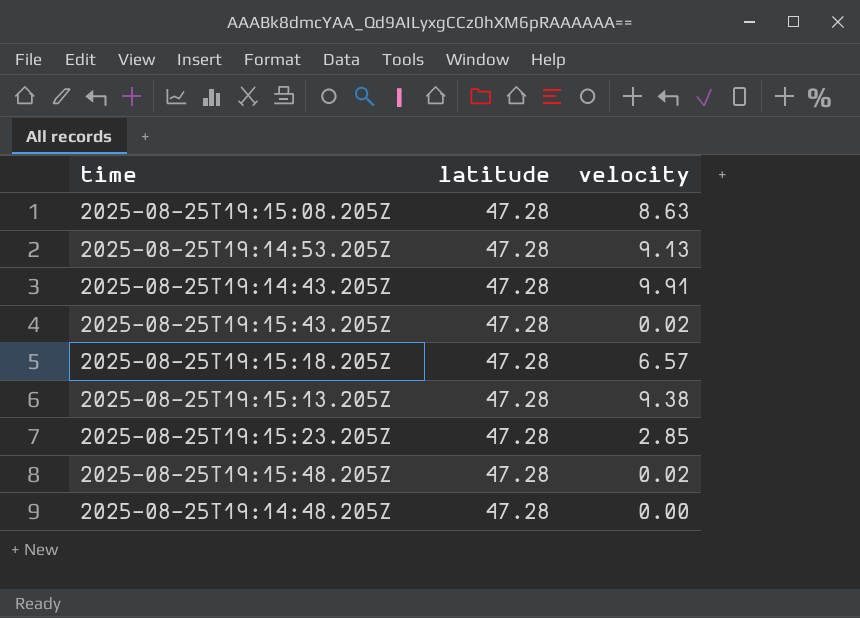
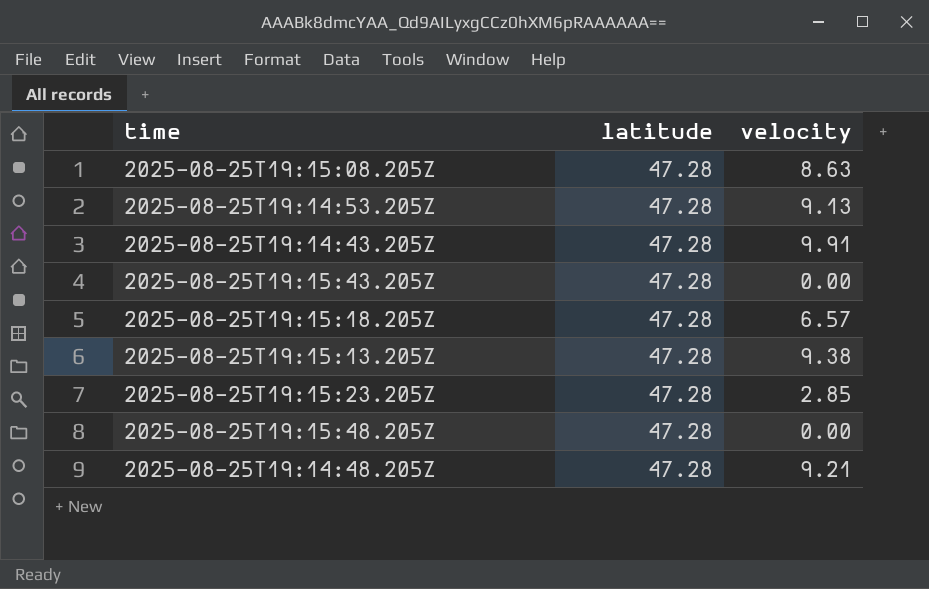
2025-08-25T19:15:43.205Z | velocity: 0.02 -> 0.00
2025-08-25T19:15:48.205Z | velocity: 0.02 -> 0.00
2025-08-25T19:14:48.205Z | velocity: 0.00 -> 9.21

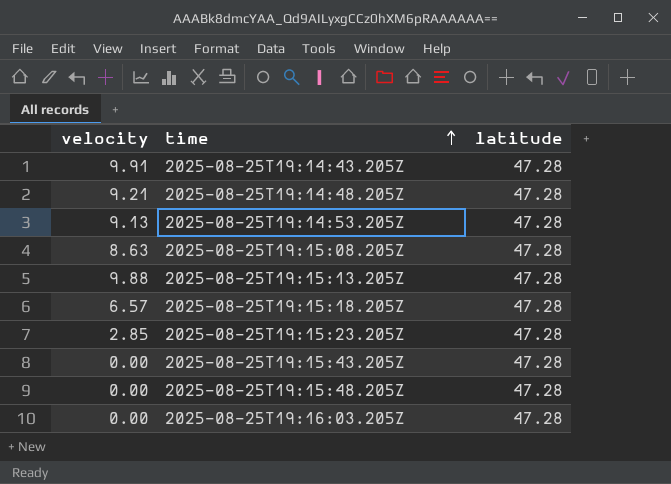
row order: none -> time ascending
column velocity | position: 3 -> 1
2025-08-25T19:15:13.205Z | velocity: 9.38 -> 9.88
row 2025-08-25T19:16:03.205Z: none -> 0.00 | 47.28

